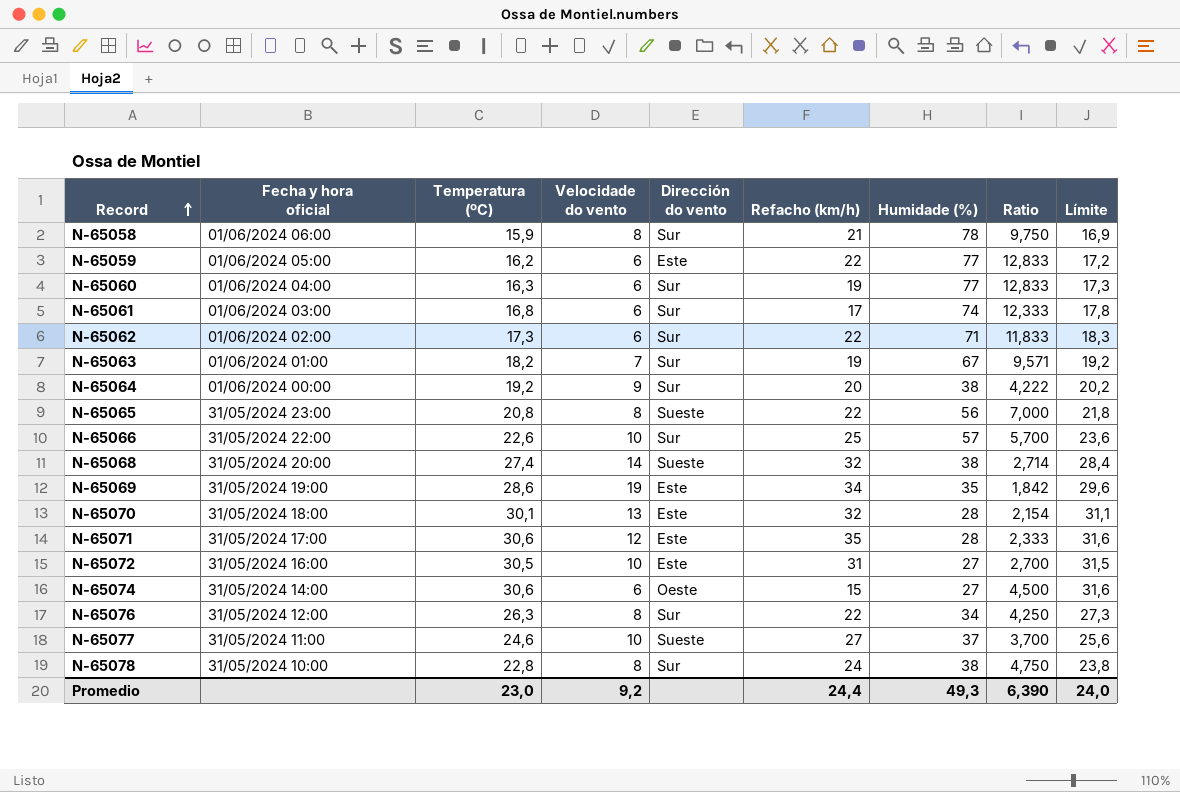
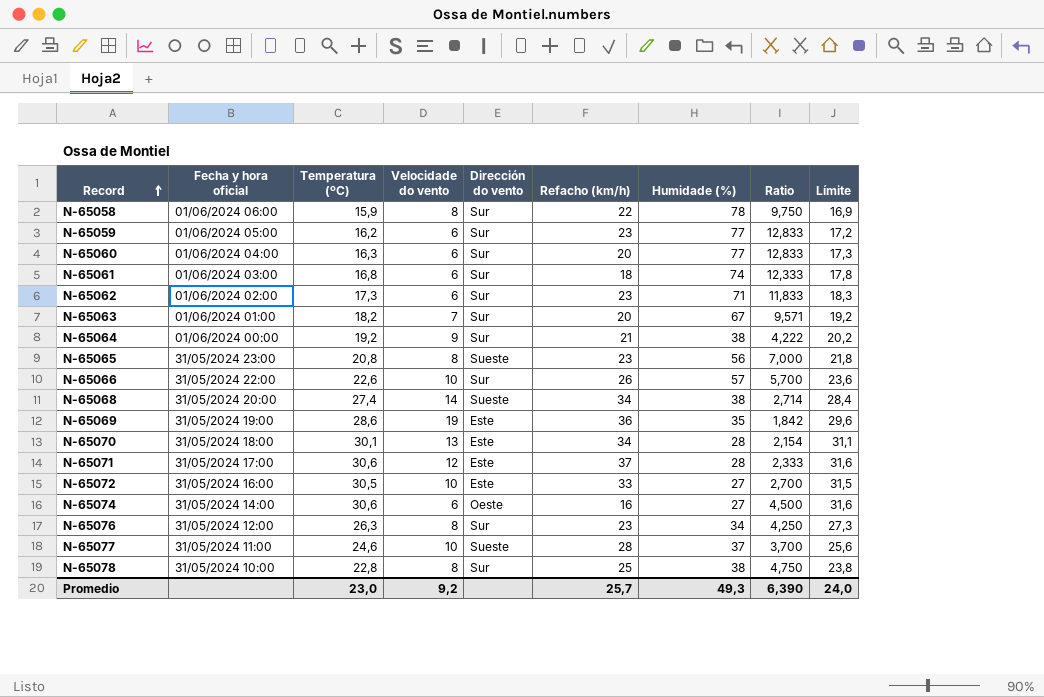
N-65058 | Refacho (km/h): 21 -> 22
N-65059 | Dirección do vento: Este -> Sur
N-65059 | Refacho (km/h): 22 -> 23
N-65060 | Refacho (km/h): 19 -> 20
N-65061 | Refacho (km/h): 17 -> 18
N-65062 | Refacho (km/h): 22 -> 23
N-65063 | Refacho (km/h): 19 -> 20
N-65064 | Refacho (km/h): 20 -> 21
N-65065 | Refacho (km/h): 22 -> 23
N-65066 | Refacho (km/h): 25 -> 26
N-65068 | Refacho (km/h): 32 -> 34
N-65069 | Refacho (km/h): 34 -> 36
N-65070 | Refacho (km/h): 32 -> 34
N-65071 | Refacho (km/h): 35 -> 37
N-65072 | Refacho (km/h): 31 -> 33
N-65074 | Refacho (km/h): 15 -> 16
N-65076 | Refacho (km/h): 22 -> 23
N-65077 | Refacho (km/h): 27 -> 28
N-65078 | Refacho (km/h): 24 -> 25
Promedio | Refacho (km/h): 24,4 -> 25,7

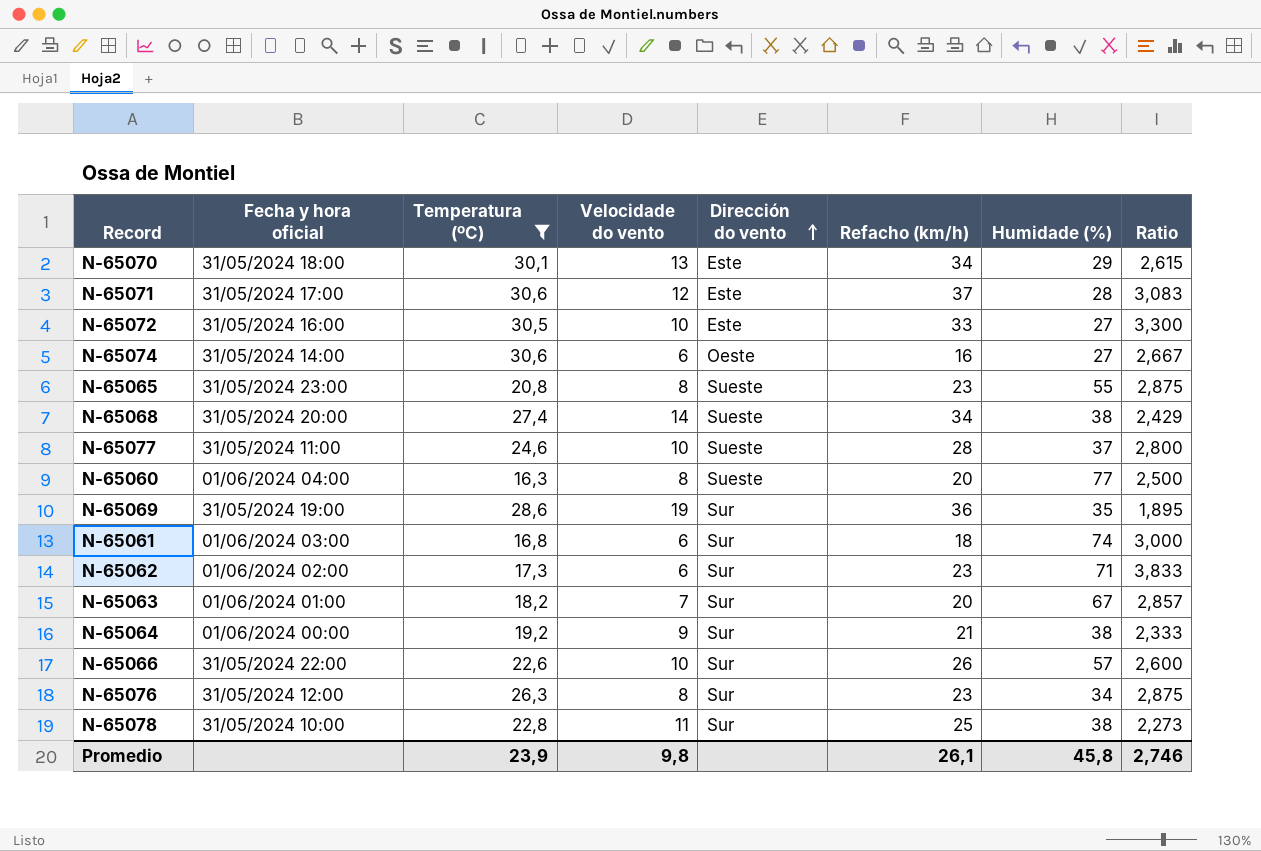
filter: none -> Temperatura (ºC) >= 16,3
row order: Record ascending -> Dirección do vento ascending
column Límite | formula: [Temperatura (ºC)] + 1 -> none
column Ratio | formula: [Humidade (%)] / [Velocidade do vento] -> [Refacho (km/h)] / [Velocidade do vento]
N-65070 | Humidade (%): 28 -> 29
N-65065 | Humidade (%): 56 -> 55
N-65060 | Velocidade do vento: 6 -> 8
N-65060 | Dirección do vento: Sur -> Sueste
N-65069 | Dirección do vento: Este -> Sur
N-65078 | Velocidade do vento: 8 -> 11
Promedio | Temperatura (ºC): 23,0 -> 23,9
Promedio | Velocidade do vento: 9,2 -> 9,8
Promedio | Refacho (km/h): 25,7 -> 26,1
Promedio | Humidade (%): 49,3 -> 45,8
Promedio | Ratio: 6,390 -> 2,746

